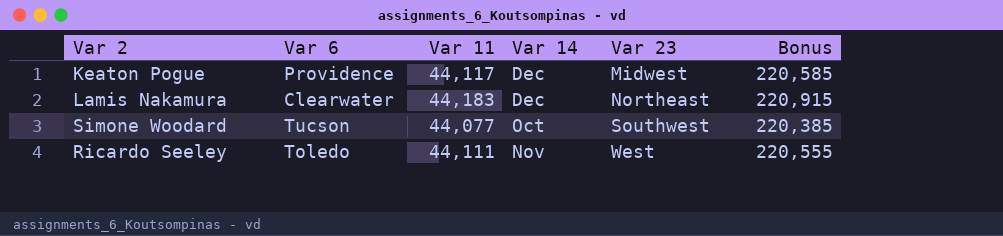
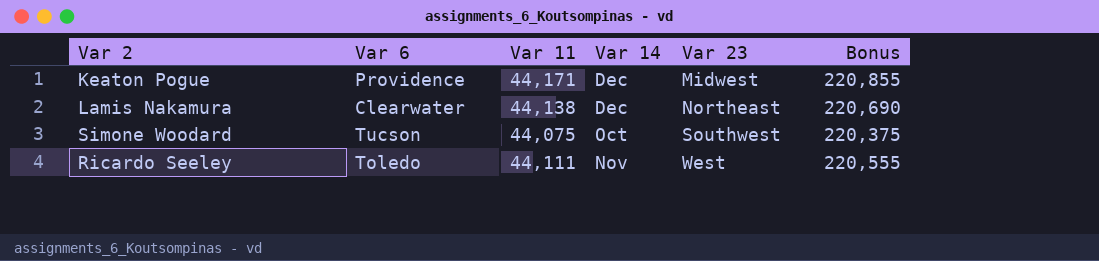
Keaton Pogue | Var 11: 44,117 -> 44,171
Keaton Pogue | Bonus: 220,585 -> 220,855
Lamis Nakamura | Var 11: 44,183 -> 44,138
Lamis Nakamura | Bonus: 220,915 -> 220,690
Simone Woodard | Var 11: 44,077 -> 44,075
Simone Woodard | Bonus: 220,385 -> 220,375

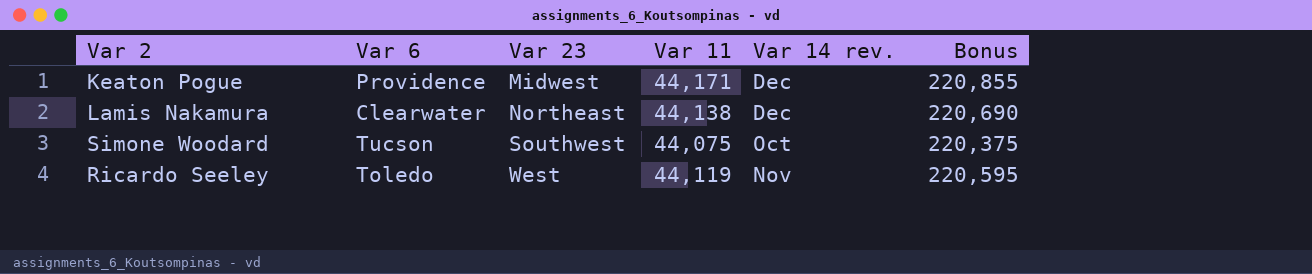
column Var 23 | position: 5 -> 3
column name: Var 14 -> Var 14 rev.
Ricardo Seeley | Var 11: 44,111 -> 44,119
Ricardo Seeley | Bonus: 220,555 -> 220,595

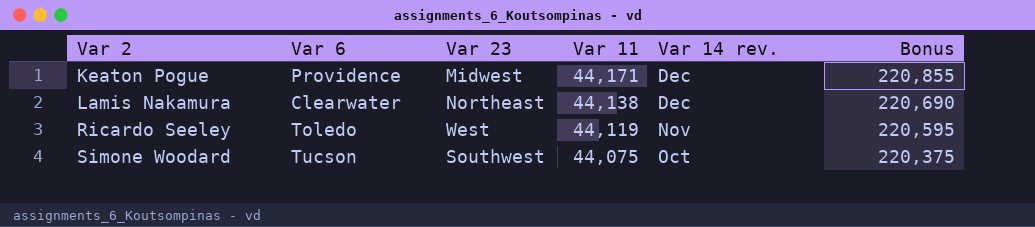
row order: Var 23 ascending -> Var 2 ascending

